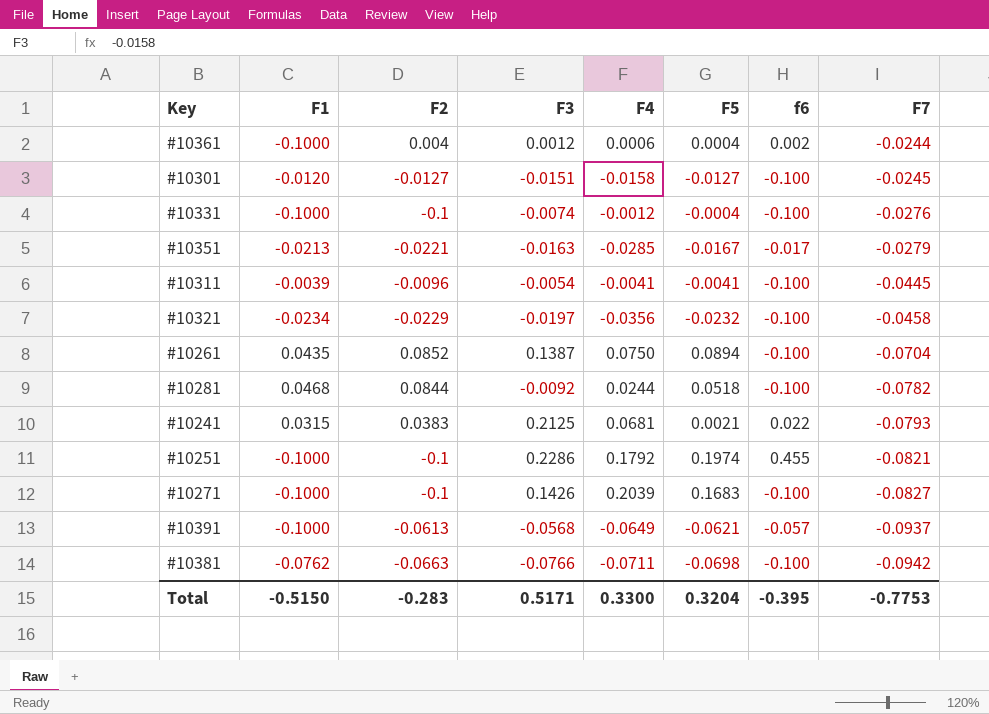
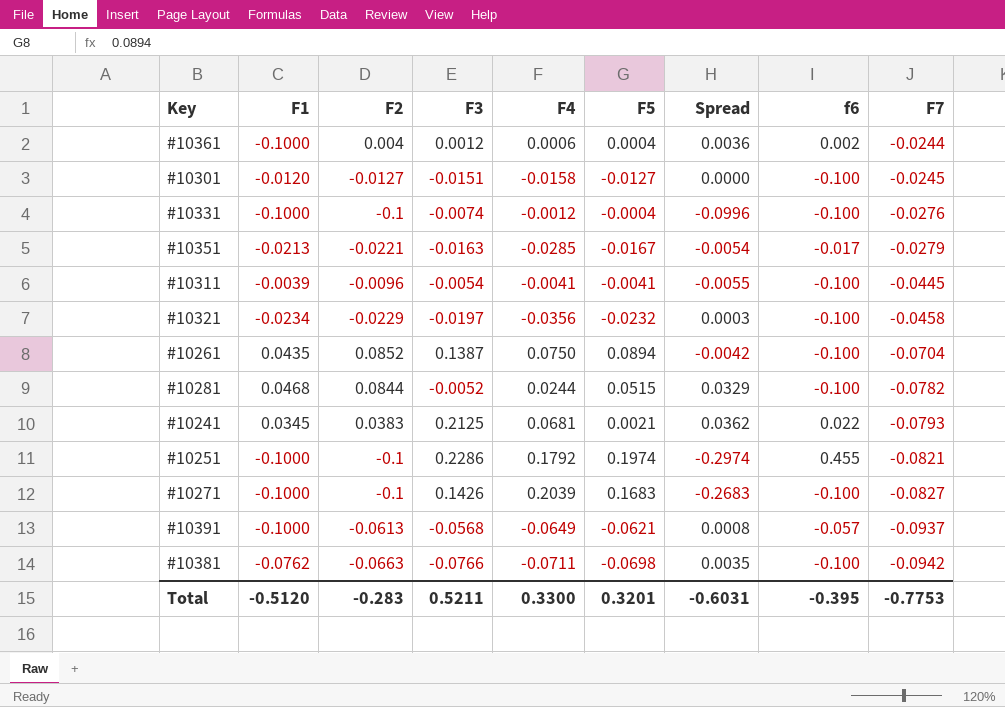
column Spread | formula: none -> [F2] - [F5]
#10281 | F3: -0.0092 -> -0.0052
#10281 | F5: 0.0518 -> 0.0515
#10241 | F1: 0.0315 -> 0.0345
Total | F1: -0.5150 -> -0.5120
Total | F3: 0.5171 -> 0.5211
Total | F5: 0.3204 -> 0.3201

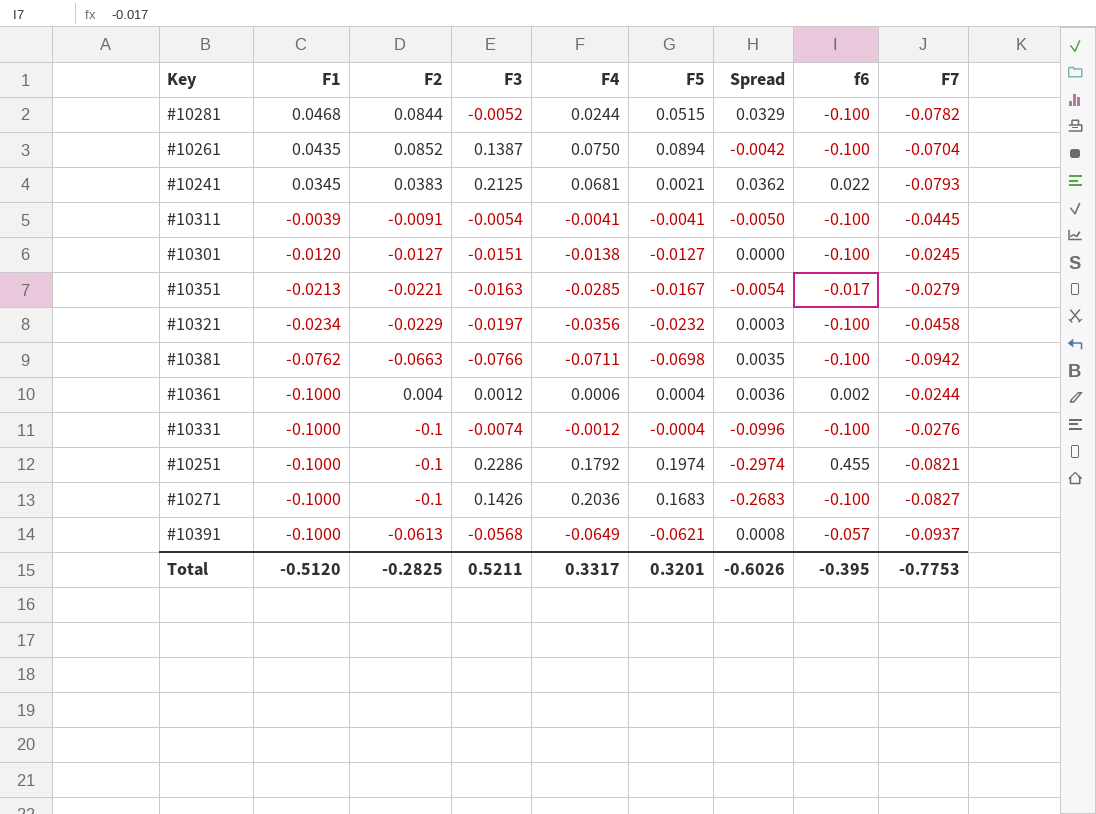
row order: F7 descending -> F1 descending
#10311 | F2: -0.0096 -> -0.0091
#10311 | Spread: -0.0055 -> -0.0050
#10301 | F4: -0.0158 -> -0.0138
#10271 | F4: 0.2039 -> 0.2036
Total | F2: -0.283 -> -0.2825
Total | F4: 0.3300 -> 0.3317
Total | Spread: -0.6031 -> -0.6026

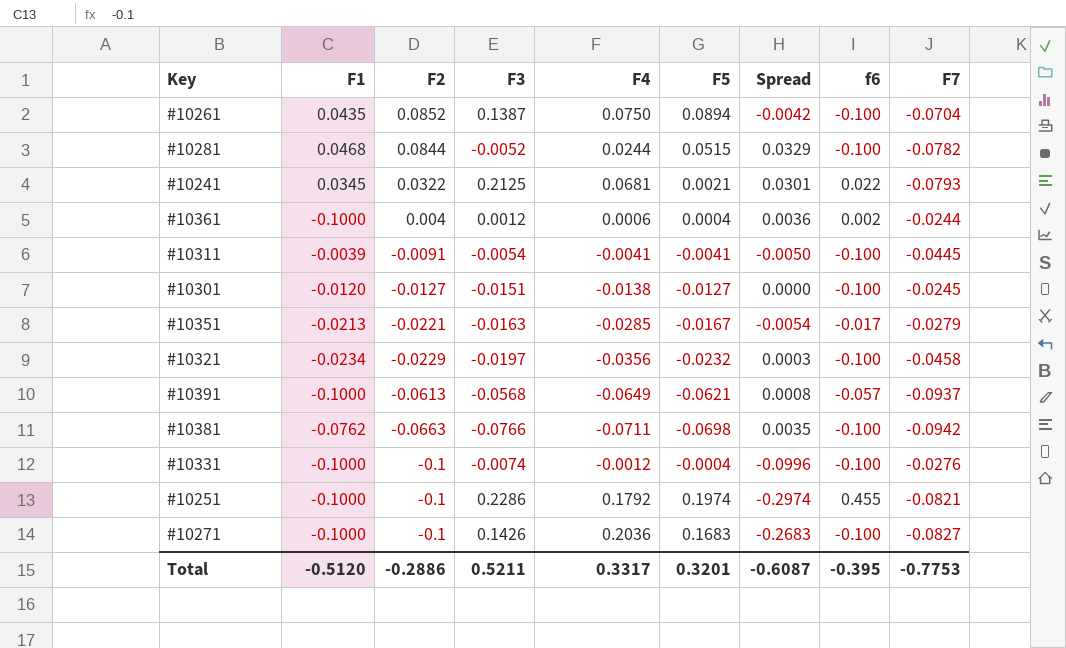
row order: F1 descending -> F2 descending
#10241 | F2: 0.0383 -> 0.0322
#10241 | Spread: 0.0362 -> 0.0301
Total | F2: -0.2825 -> -0.2886
Total | Spread: -0.6026 -> -0.6087

